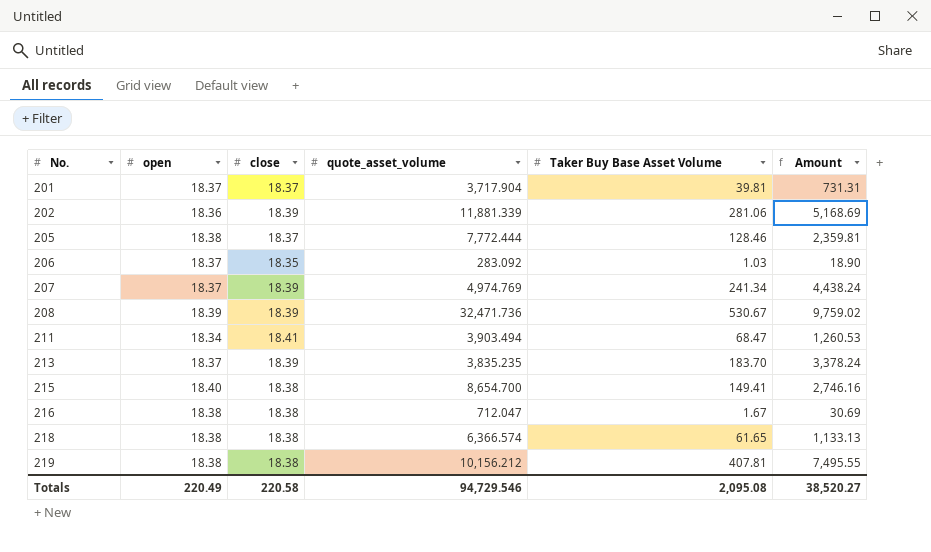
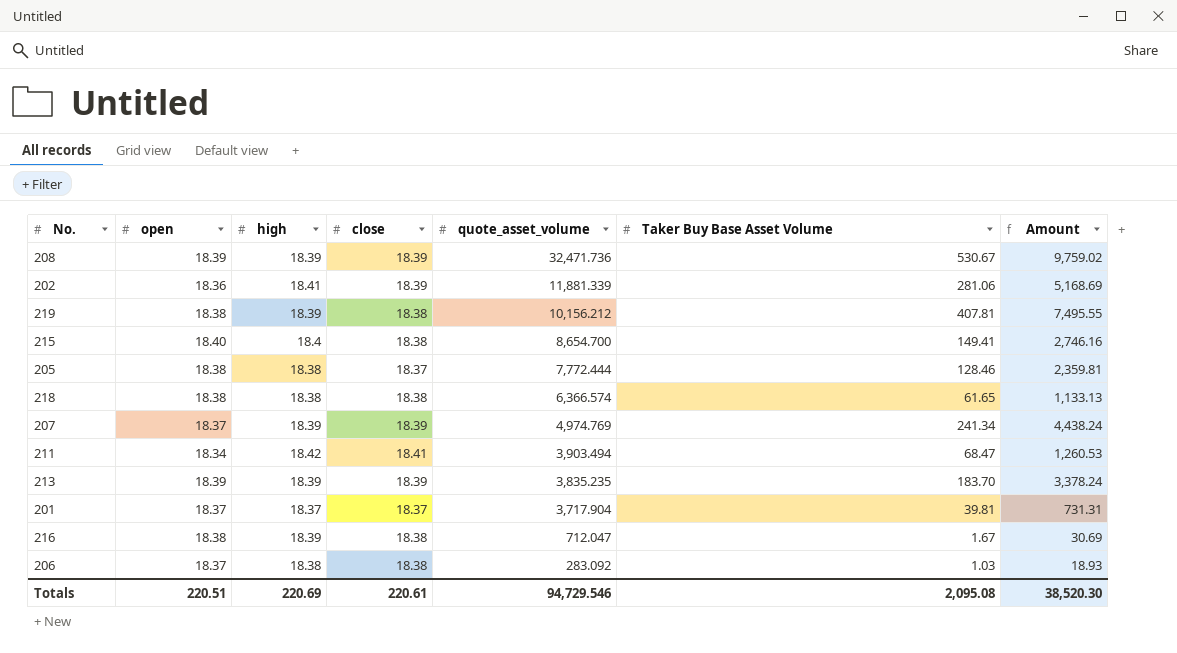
row order: No. ascending -> quote_asset_volume descending
column high | position: none -> 3
213 | open: 18.37 -> 18.39
206 | close: 18.35 -> 18.38
206 | Amount: 18.90 -> 18.93
Totals | open: 220.49 -> 220.51
Totals | close: 220.58 -> 220.61
Totals | Amount: 38,520.27 -> 38,520.30

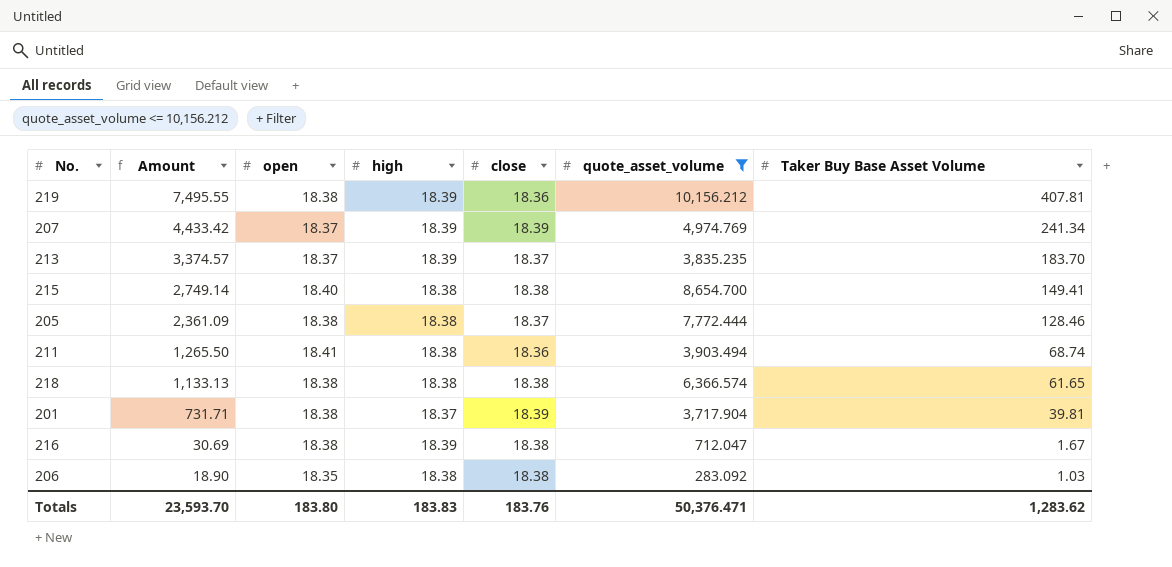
filter: none -> quote_asset_volume <= 10,156.212
row order: quote_asset_volume descending -> Amount descending
column Amount | formula: [close] * [Taker Buy Base Asset Volume] -> [open] * [Taker Buy Base Asset Volume]
column Amount | position: 7 -> 2
219 | close: 18.38 -> 18.36
213 | open: 18.39 -> 18.37
213 | close: 18.39 -> 18.37
215 | high: 18.4 -> 18.38
211 | open: 18.34 -> 18.41
211 | high: 18.42 -> 18.38
211 | close: 18.41 -> 18.36
211 | Taker Buy Base Asset Volume: 68.47 -> 68.74
201 | open: 18.37 -> 18.38
201 | close: 18.37 -> 18.39
206 | open: 18.37 -> 18.35
Totals | Amount: 38,520.30 -> 23,593.70
Totals | open: 220.51 -> 183.80
Totals | high: 220.69 -> 183.83
Totals | close: 220.61 -> 183.76
Totals | quote_asset_volume: 94,729.546 -> 50,376.471
Totals | Taker Buy Base Asset Volume: 2,095.08 -> 1,283.62

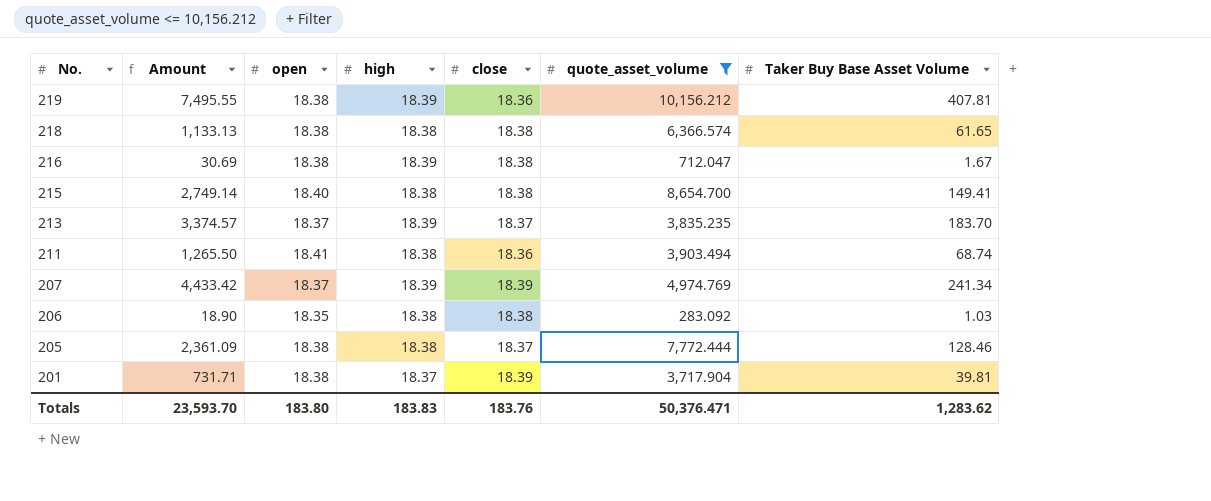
row order: Amount descending -> No. descending

